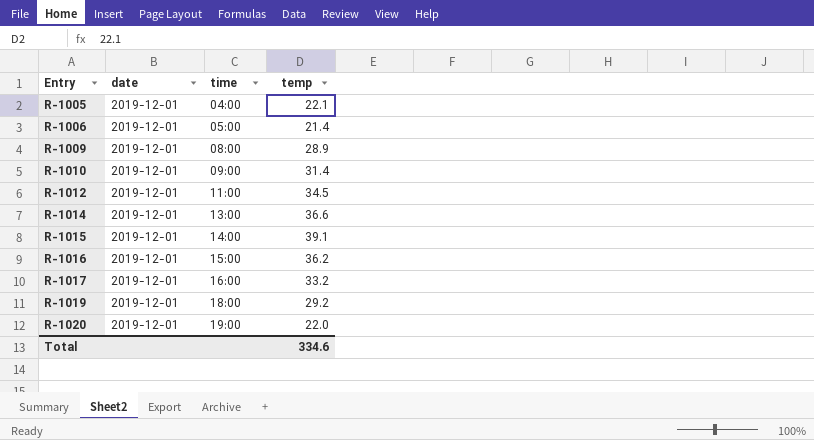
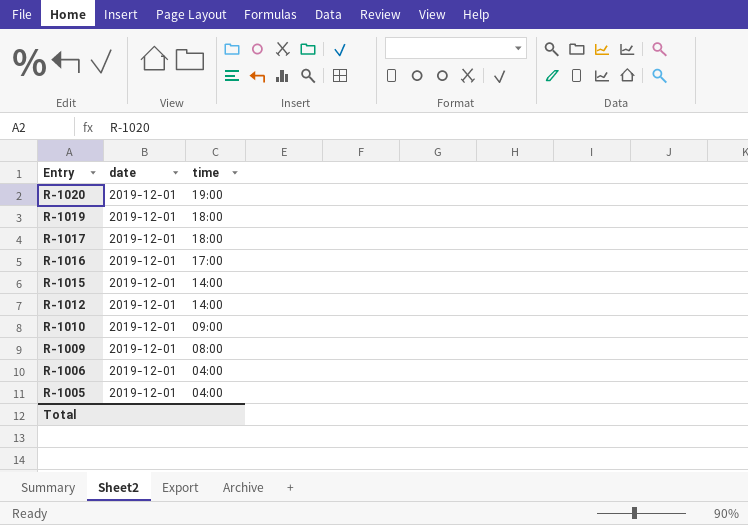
row order: Entry ascending -> Entry descending
column temp | position: 4 -> none
row R-1014: 2019-12-01 | 13:00 | 36.6 -> none
R-1017 | time: 16:00 -> 18:00
R-1016 | time: 15:00 -> 17:00
R-1012 | time: 11:00 -> 14:00
R-1006 | time: 05:00 -> 04:00

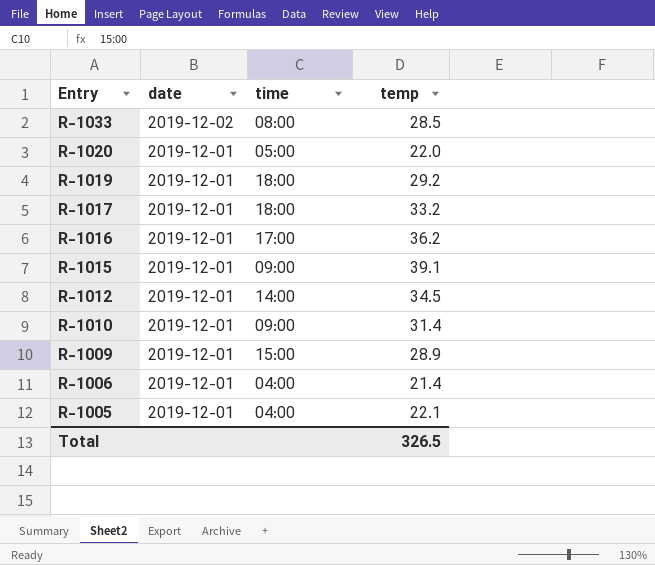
column temp | position: none -> 4
row R-1033: none -> 2019-12-02 | 08:00 | 28.5
R-1020 | time: 19:00 -> 05:00
R-1015 | time: 14:00 -> 09:00
R-1009 | time: 08:00 -> 15:00

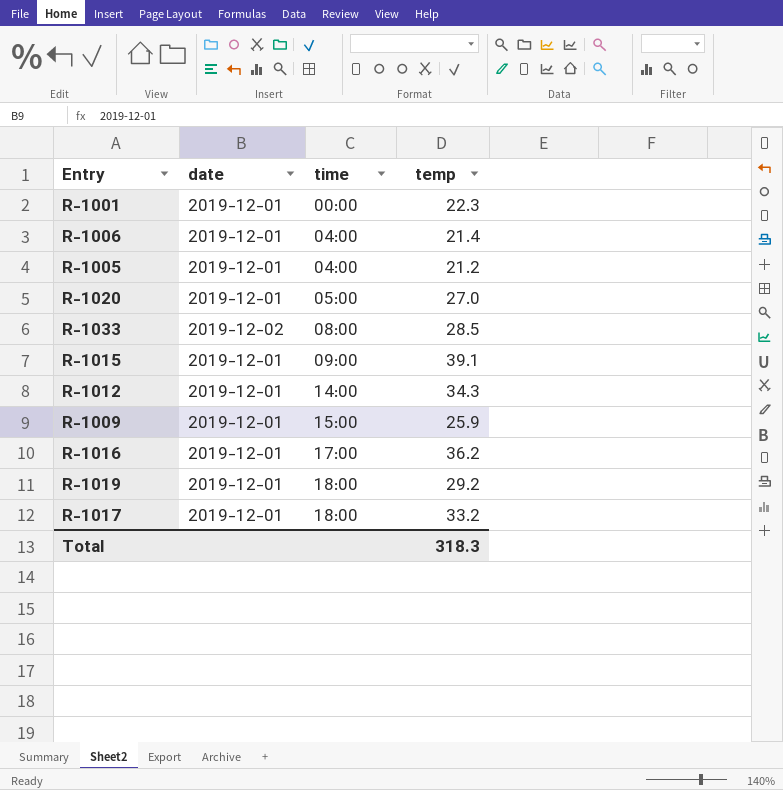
row order: Entry descending -> time ascending
row R-1010: 2019-12-01 | 09:00 | 31.4 -> none
row R-1001: none -> 2019-12-01 | 00:00 | 22.3
R-1005 | temp: 22.1 -> 21.2
R-1020 | temp: 22.0 -> 27.0
R-1012 | temp: 34.5 -> 34.3
R-1009 | temp: 28.9 -> 25.9
Total | temp: 326.5 -> 318.3

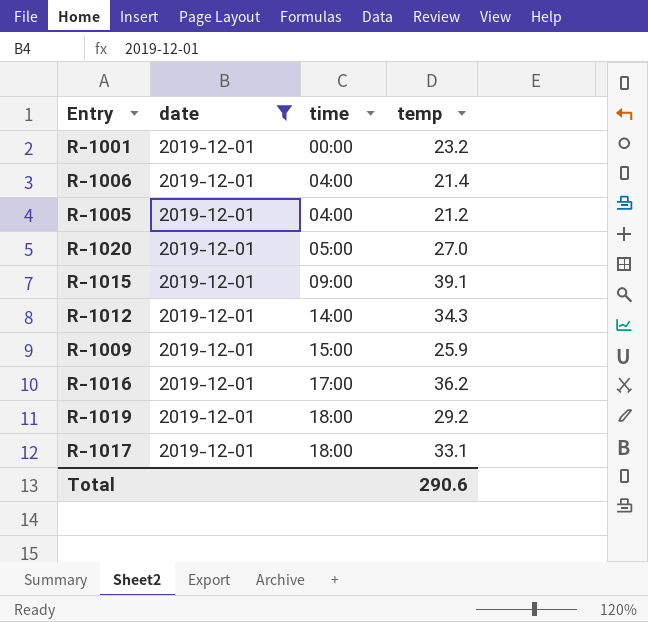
filter: none -> date = 2019-12-01
R-1001 | temp: 22.3 -> 23.2
R-1017 | temp: 33.2 -> 33.1
Total | temp: 318.3 -> 290.6

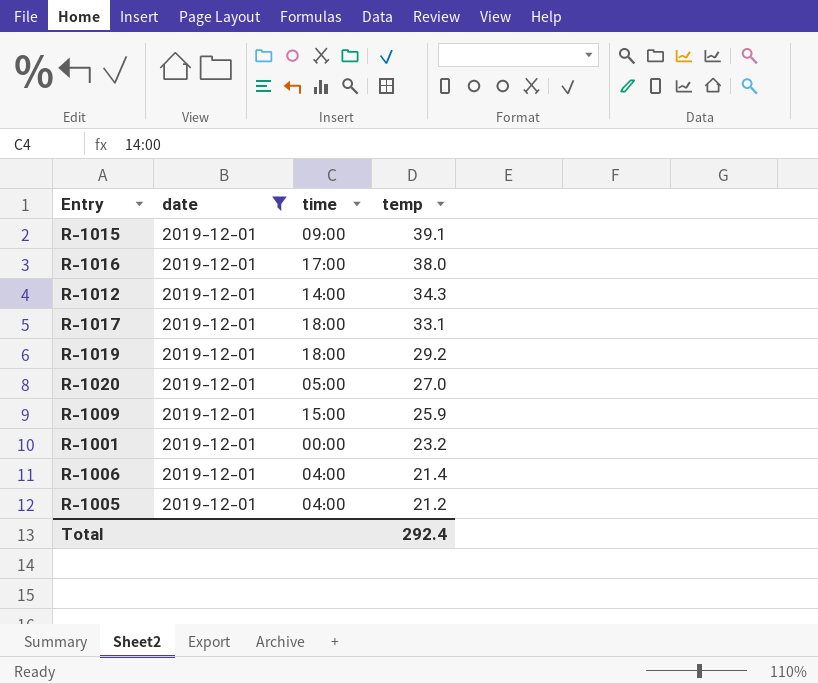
row order: time ascending -> temp descending
R-1016 | temp: 36.2 -> 38.0
Total | temp: 290.6 -> 292.4

